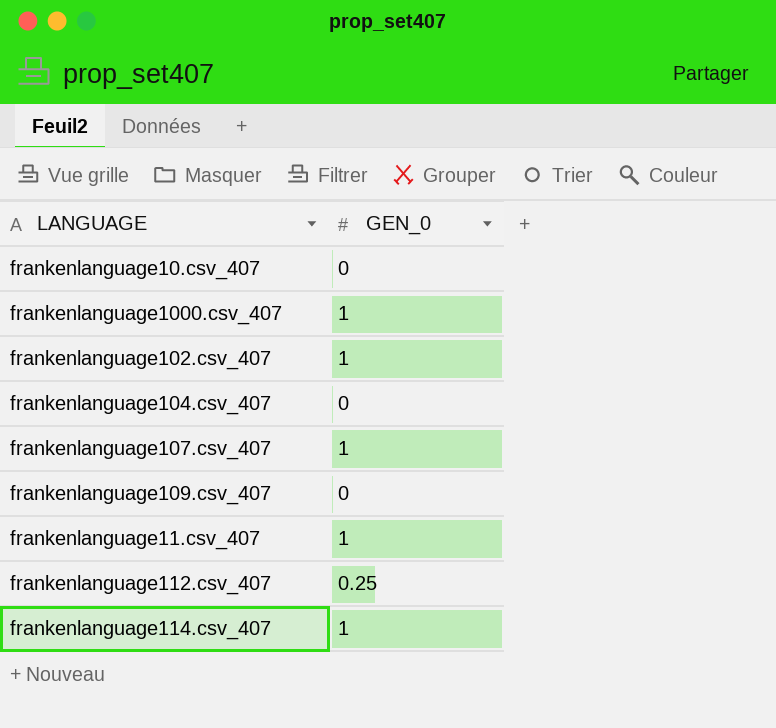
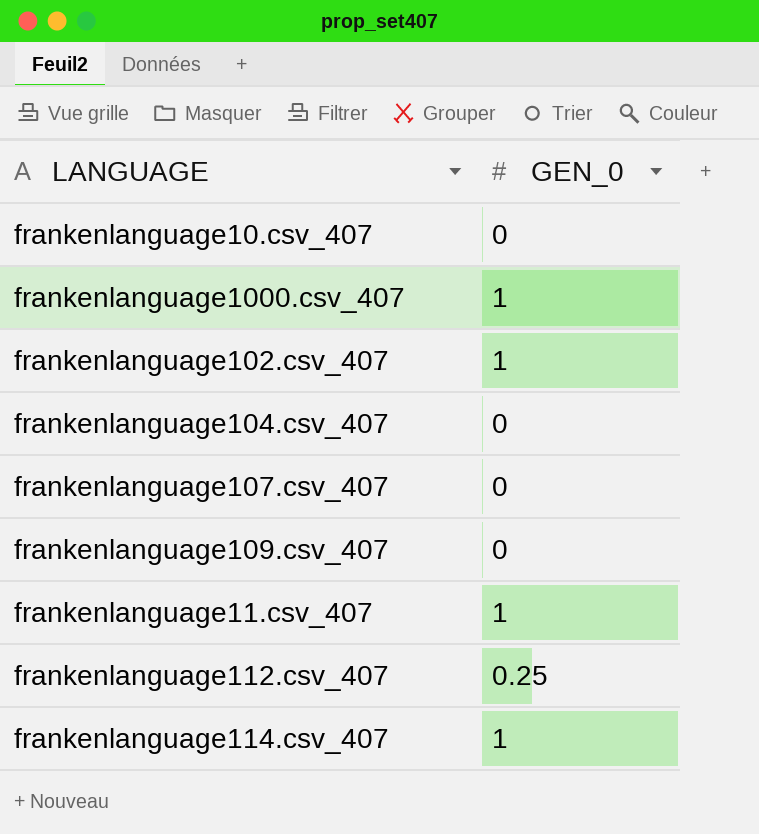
frankenlanguage107.csv_407 | GEN_0: 1 -> 0

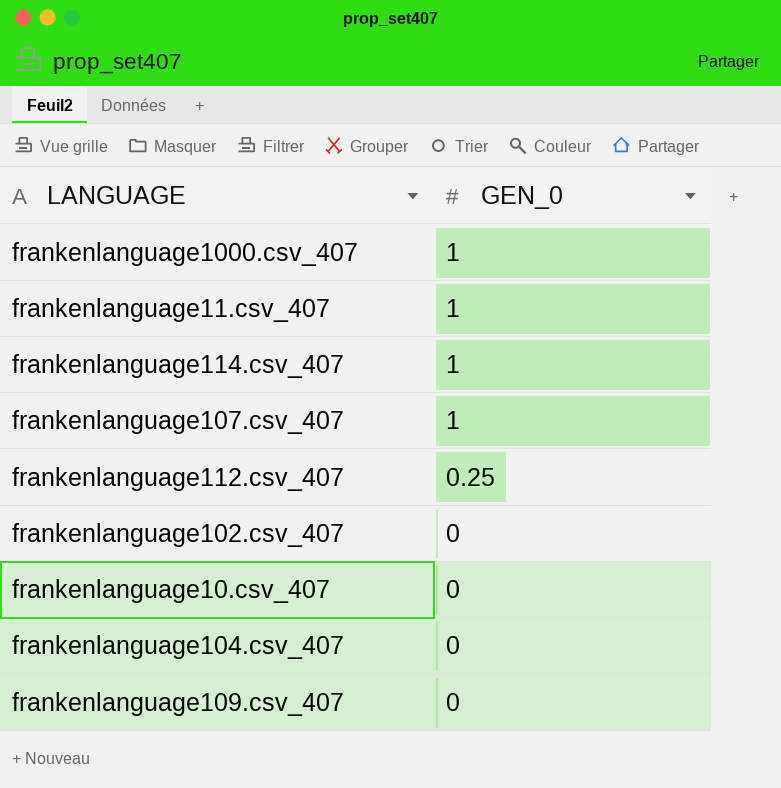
row order: none -> GEN_0 descending
frankenlanguage107.csv_407 | GEN_0: 0 -> 1
frankenlanguage102.csv_407 | GEN_0: 1 -> 0

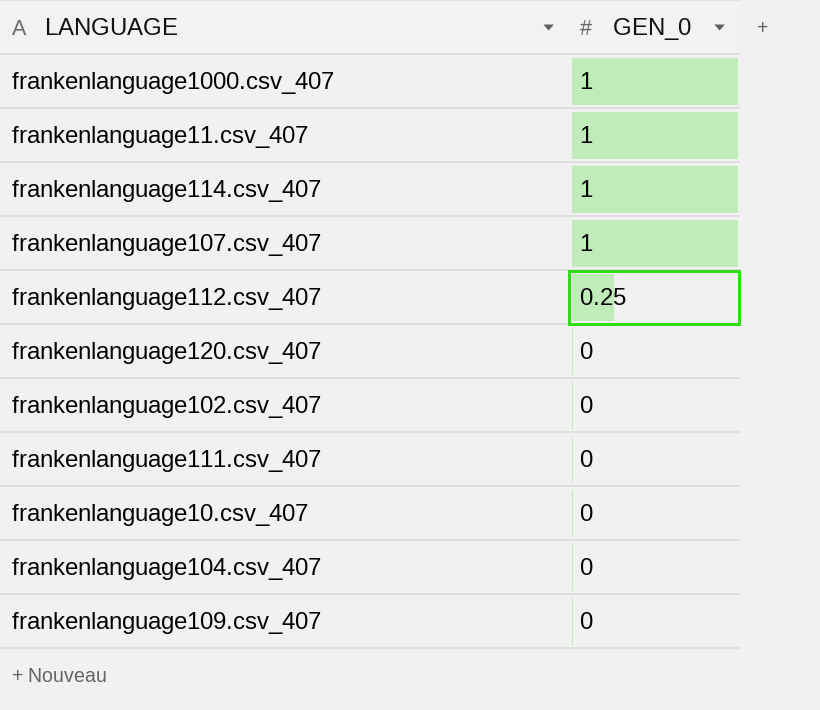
row frankenlanguage120.csv_407: none -> 0
row frankenlanguage111.csv_407: none -> 0

